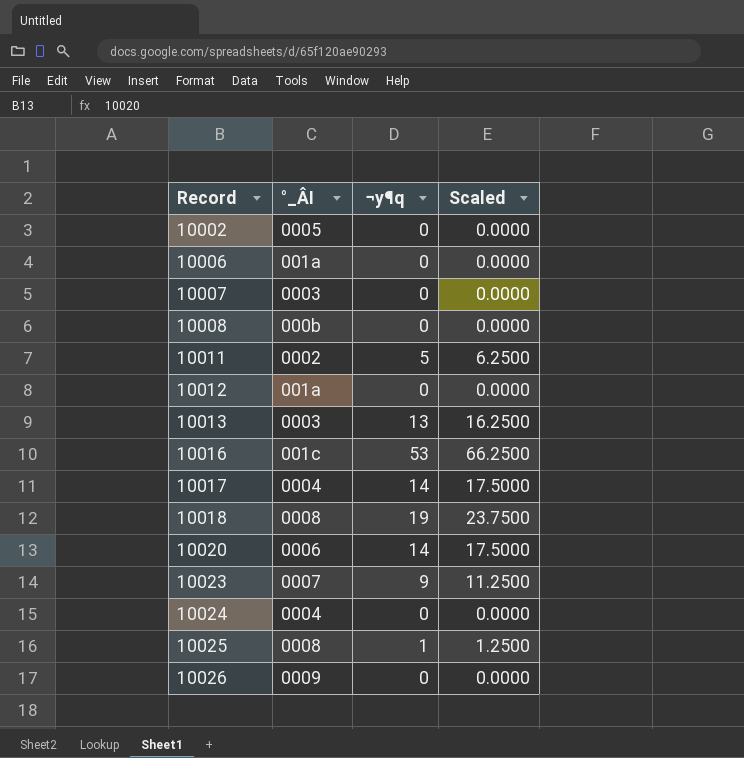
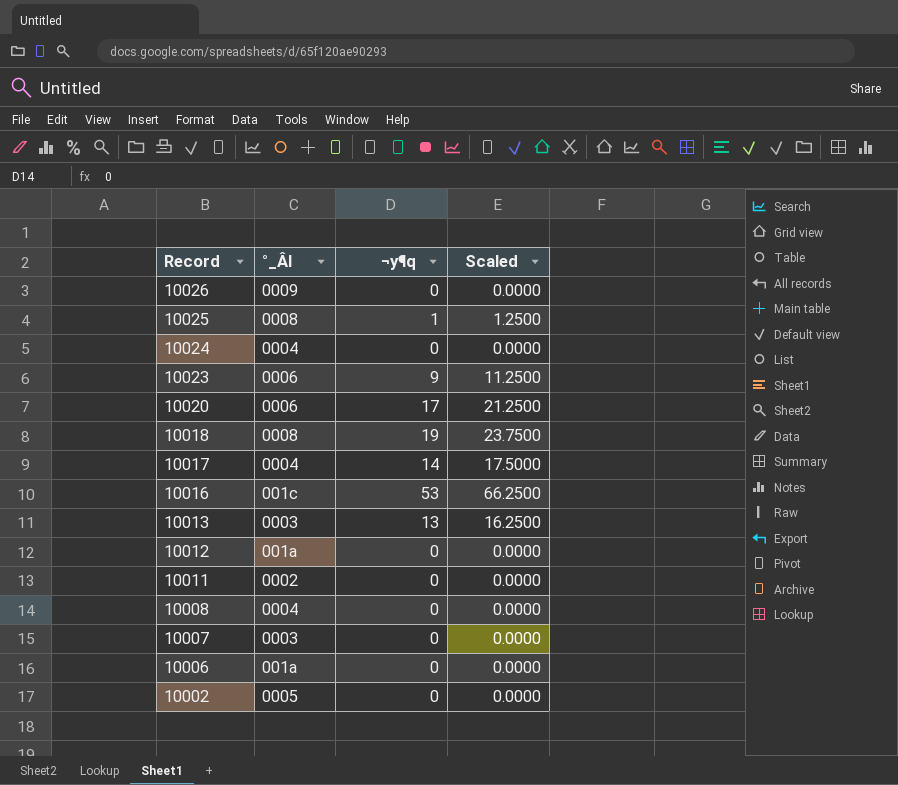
row order: Record ascending -> Record descending
10023 | °_ÂI: 0007 -> 0006
10020 | ¬y¶q: 14 -> 17
10020 | Scaled: 17.5000 -> 21.2500
10011 | ¬y¶q: 5 -> 0
10011 | Scaled: 6.2500 -> 0.0000
10008 | °_ÂI: 000b -> 0004

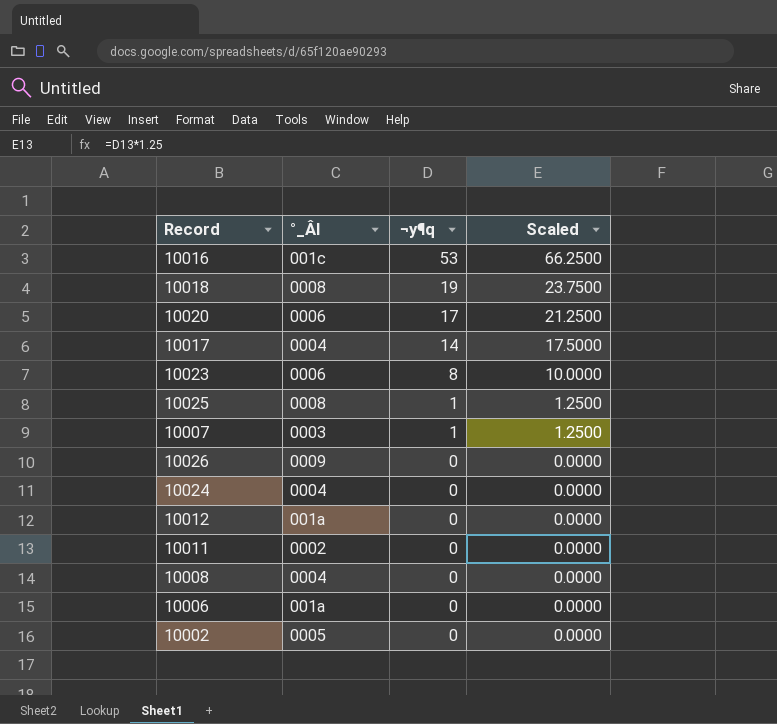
row order: Record descending -> ¬y¶q descending
row 10013: 0003 | 13 | 16.2500 -> none
10023 | ¬y¶q: 9 -> 8
10023 | Scaled: 11.2500 -> 10.0000
10007 | ¬y¶q: 0 -> 1
10007 | Scaled: 0.0000 -> 1.2500

